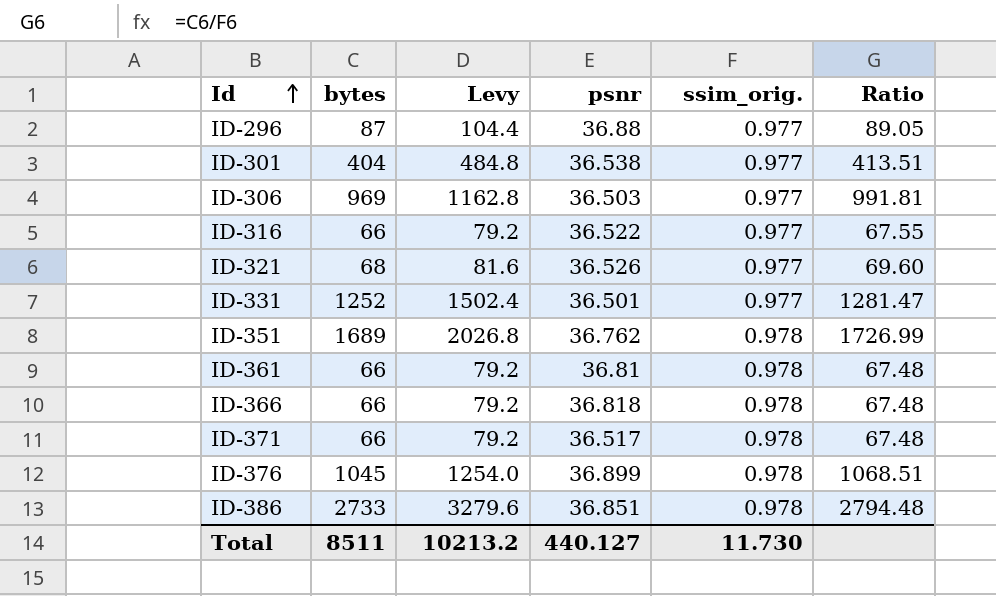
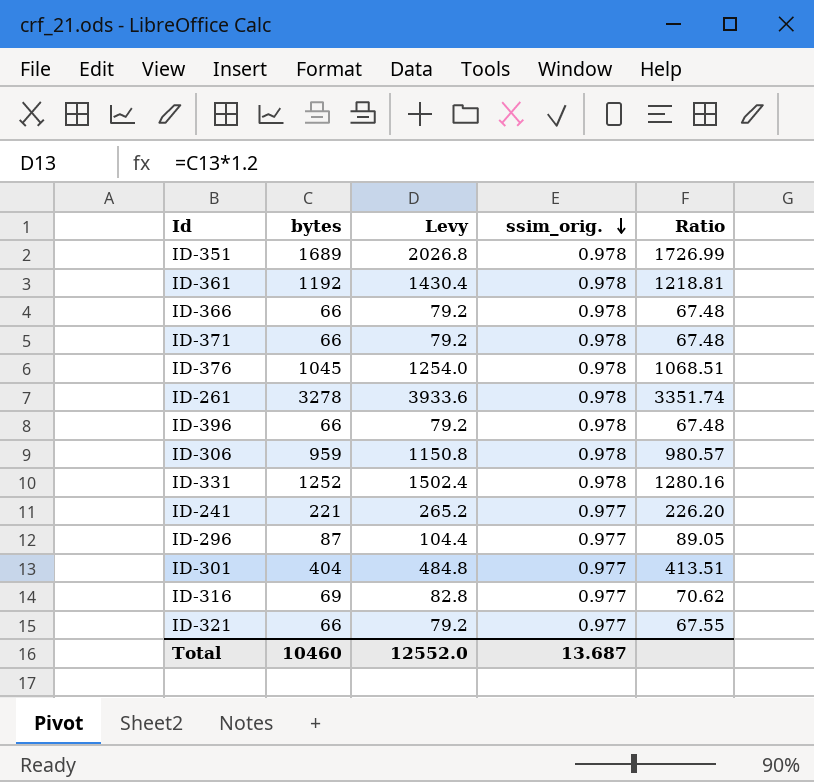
row order: Id ascending -> ssim_orig. descending
column psnr | position: 4 -> none
row ID-386: 2733 | 3279.6 | 36.851 | 0.978 | 2794.48 -> none
ID-361 | bytes: 66 -> 1192
ID-361 | Levy: 79.2 -> 1430.4
ID-361 | Ratio: 67.48 -> 1218.81
row ID-261: none -> 3278 | 3933.6 | 0.978 | 3351.74
row ID-396: none -> 66 | 79.2 | 0.978 | 67.48
ID-306 | bytes: 969 -> 959
ID-306 | Levy: 1162.8 -> 1150.8
ID-306 | ssim_orig.: 0.977 -> 0.978
ID-306 | Ratio: 991.81 -> 980.57
ID-331 | ssim_orig.: 0.977 -> 0.978
ID-331 | Ratio: 1281.47 -> 1280.16
row ID-241: none -> 221 | 265.2 | 0.977 | 226.20
ID-316 | bytes: 66 -> 69
ID-316 | Levy: 79.2 -> 82.8
ID-316 | Ratio: 67.55 -> 70.62
ID-321 | bytes: 68 -> 66
ID-321 | Levy: 81.6 -> 79.2
ID-321 | Ratio: 69.60 -> 67.55
Total | bytes: 8511 -> 10460
Total | Levy: 10213.2 -> 12552.0
Total | ssim_orig.: 11.730 -> 13.687

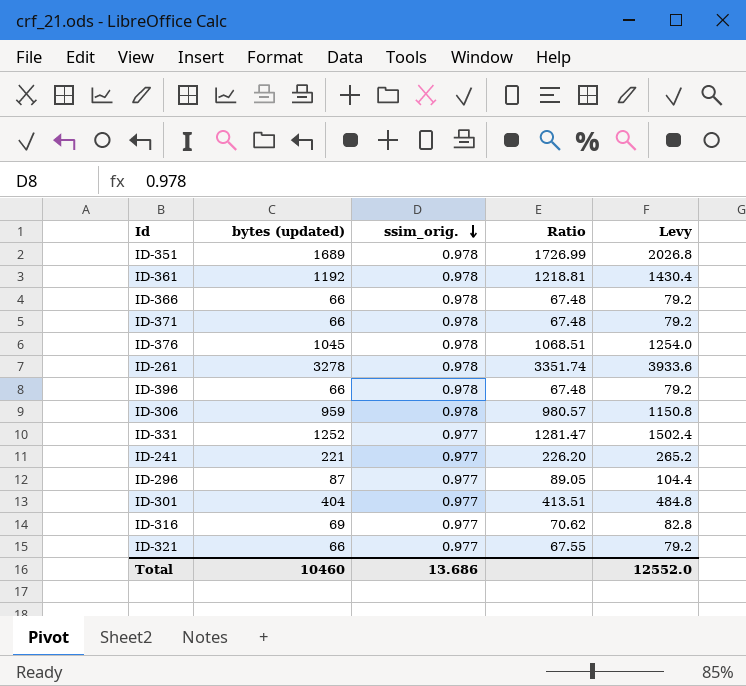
column name: bytes -> bytes (updated)
column Levy | position: 3 -> 5
ID-331 | ssim_orig.: 0.978 -> 0.977
ID-331 | Ratio: 1280.16 -> 1281.47
Total | ssim_orig.: 13.687 -> 13.686

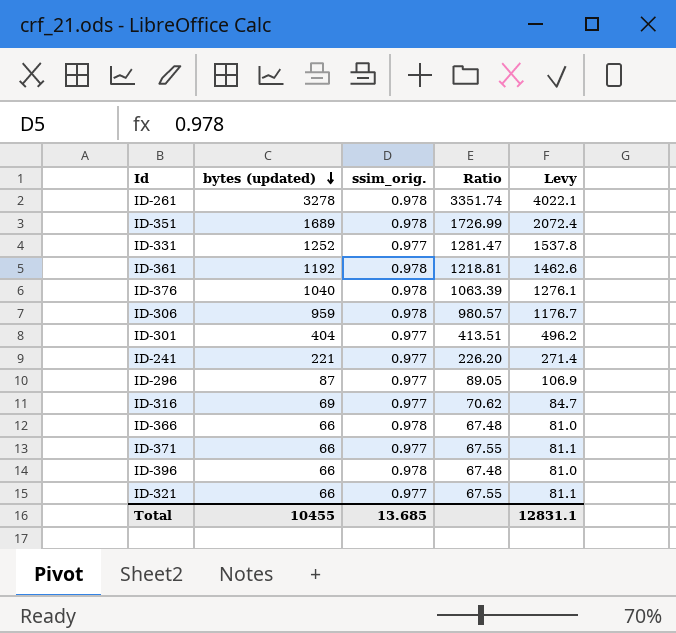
row order: ssim_orig. descending -> bytes (updated) descending
column Levy | formula: [bytes (updated)] * 1.2 -> [Ratio] * 1.2
ID-376 | bytes (updated): 1045 -> 1040
ID-376 | Ratio: 1068.51 -> 1063.39
ID-371 | ssim_orig.: 0.978 -> 0.977
ID-371 | Ratio: 67.48 -> 67.55
Total | bytes (updated): 10460 -> 10455
Total | ssim_orig.: 13.686 -> 13.685
Total | Levy: 12552.0 -> 12831.1

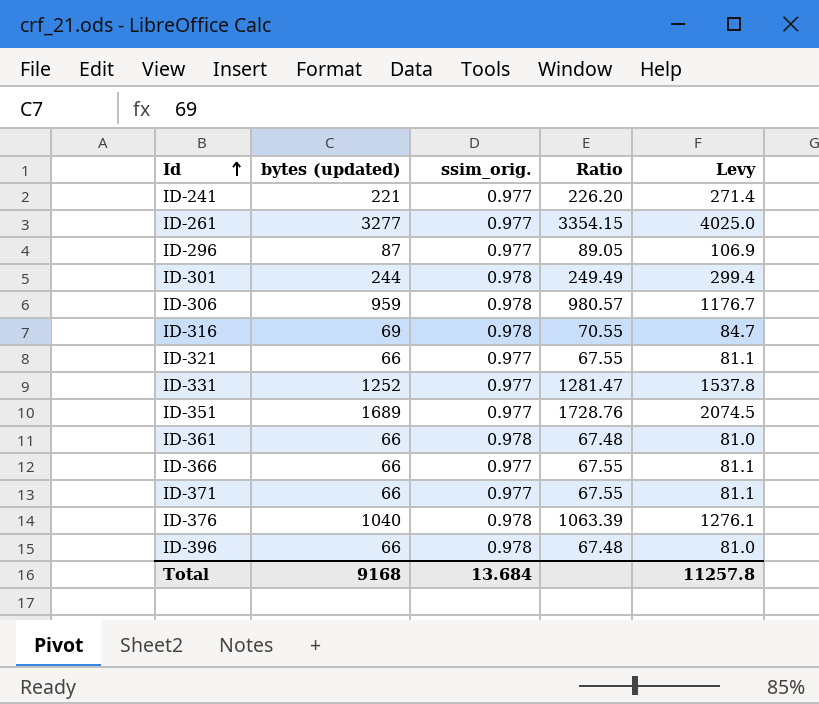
row order: bytes (updated) descending -> Id ascending
ID-261 | bytes (updated): 3278 -> 3277
ID-261 | ssim_orig.: 0.978 -> 0.977
ID-261 | Ratio: 3351.74 -> 3354.15
ID-261 | Levy: 4022.1 -> 4025.0
ID-301 | bytes (updated): 404 -> 244
ID-301 | ssim_orig.: 0.977 -> 0.978
ID-301 | Ratio: 413.51 -> 249.49
ID-301 | Levy: 496.2 -> 299.4
ID-316 | ssim_orig.: 0.977 -> 0.978
ID-316 | Ratio: 70.62 -> 70.55
ID-351 | ssim_orig.: 0.978 -> 0.977
ID-351 | Ratio: 1726.99 -> 1728.76
ID-351 | Levy: 2072.4 -> 2074.5
ID-361 | bytes (updated): 1192 -> 66
ID-361 | Ratio: 1218.81 -> 67.48
ID-361 | Levy: 1462.6 -> 81.0
ID-366 | ssim_orig.: 0.978 -> 0.977
ID-366 | Ratio: 67.48 -> 67.55
ID-366 | Levy: 81.0 -> 81.1
Total | bytes (updated): 10455 -> 9168
Total | ssim_orig.: 13.685 -> 13.684
Total | Levy: 12831.1 -> 11257.8

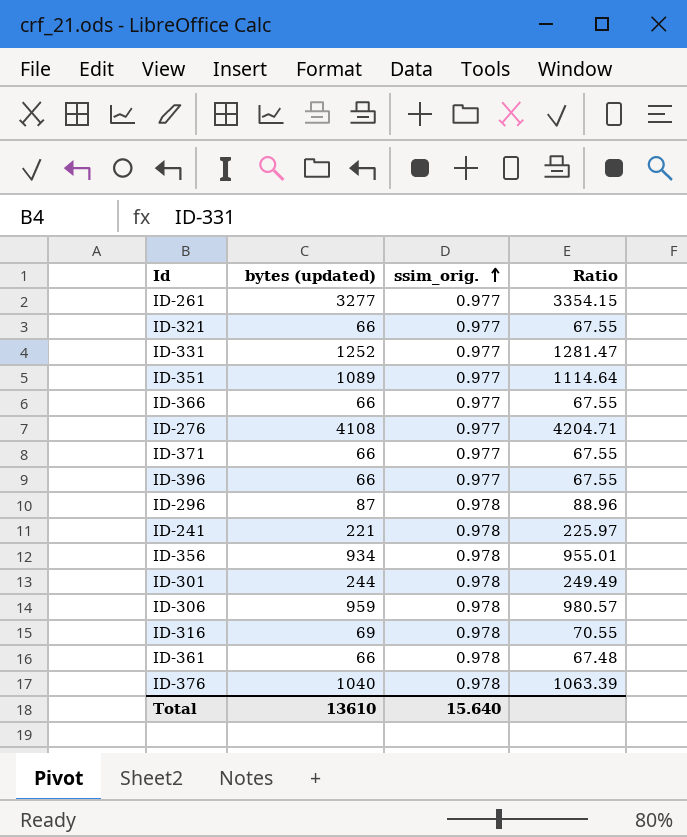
row order: Id ascending -> ssim_orig. ascending
column Levy | formula: [Ratio] * 1.2 -> none
ID-351 | bytes (updated): 1689 -> 1089
ID-351 | Ratio: 1728.76 -> 1114.64
row ID-276: none -> 4108 | 0.977 | 4204.71
ID-396 | ssim_orig.: 0.978 -> 0.977
ID-396 | Ratio: 67.48 -> 67.55
ID-296 | ssim_orig.: 0.977 -> 0.978
ID-296 | Ratio: 89.05 -> 88.96
ID-241 | ssim_orig.: 0.977 -> 0.978
ID-241 | Ratio: 226.20 -> 225.97
row ID-356: none -> 934 | 0.978 | 955.01
Total | bytes (updated): 9168 -> 13610
Total | ssim_orig.: 13.684 -> 15.640

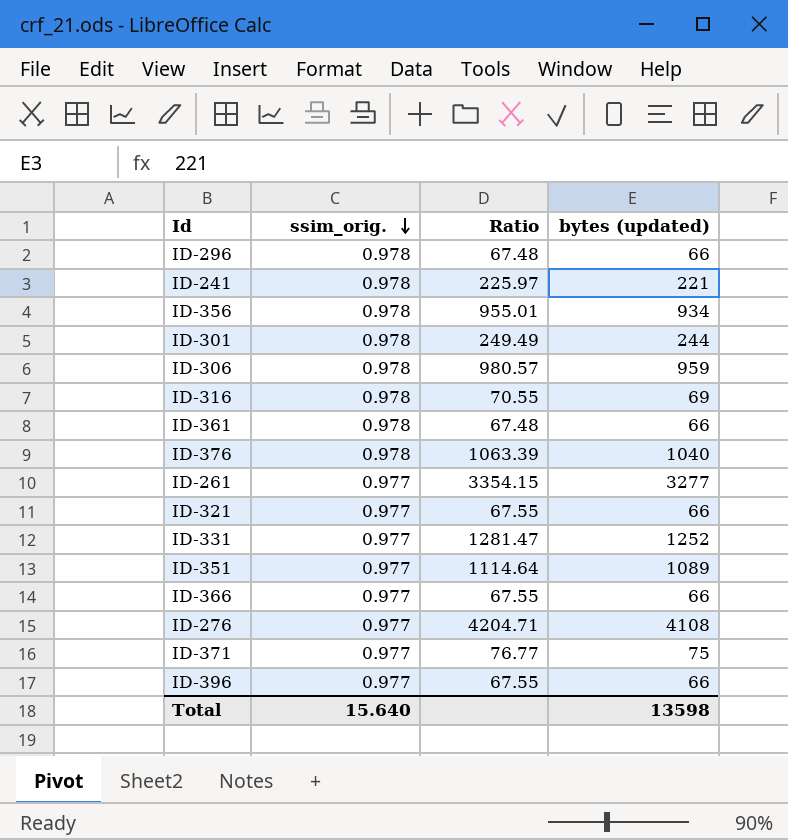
row order: ssim_orig. ascending -> ssim_orig. descending
column bytes (updated) | position: 2 -> 4
ID-296 | Ratio: 88.96 -> 67.48
ID-296 | bytes (updated): 87 -> 66
ID-371 | Ratio: 67.55 -> 76.77
ID-371 | bytes (updated): 66 -> 75
Total | bytes (updated): 13610 -> 13598

